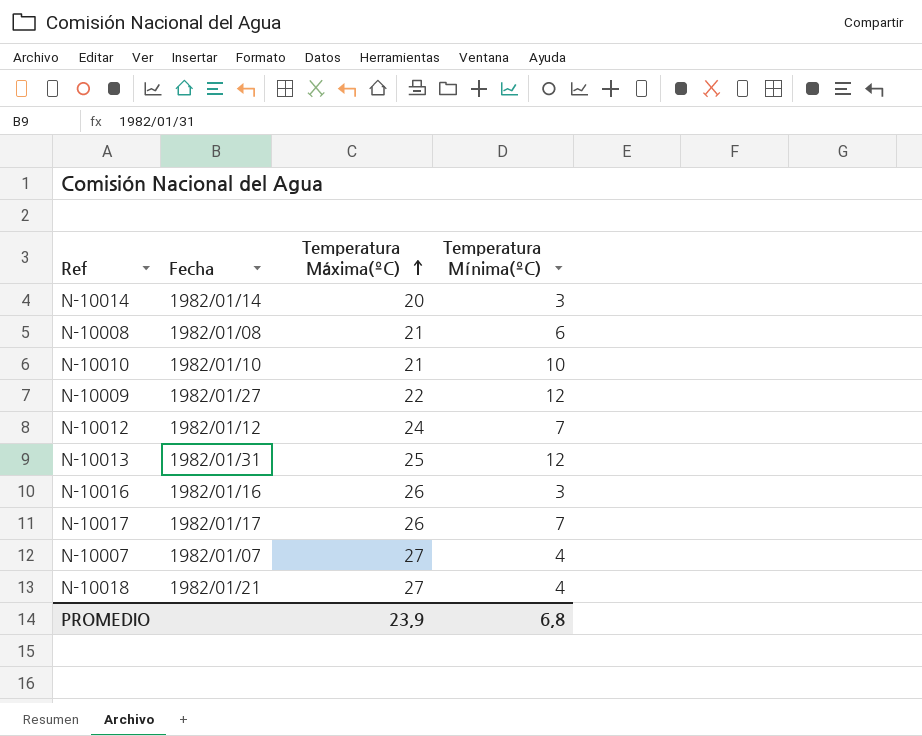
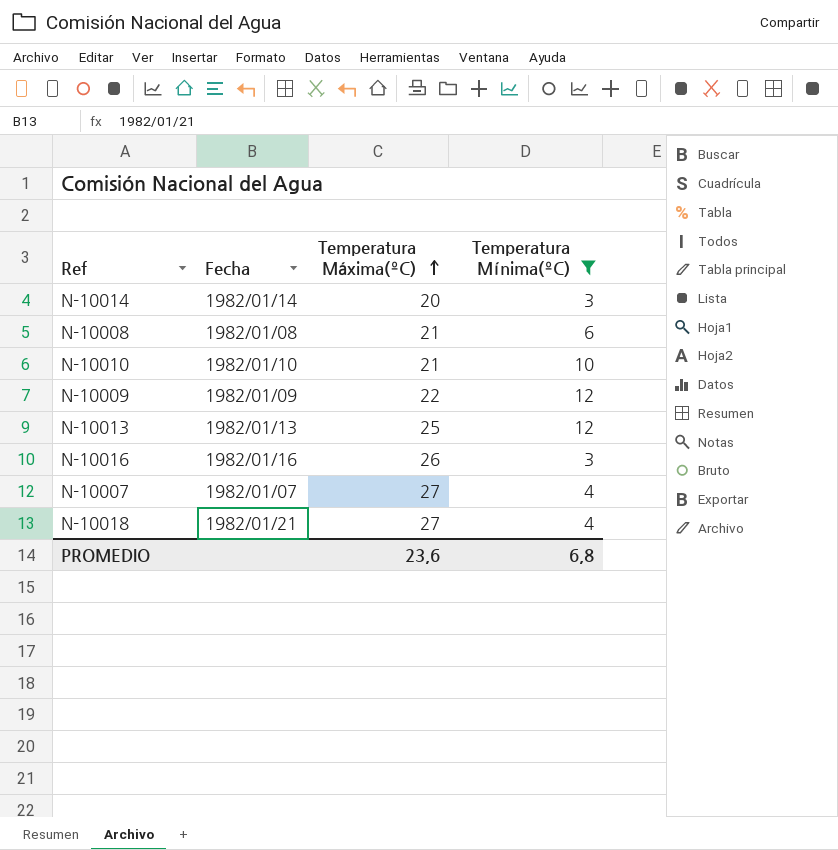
filter: none -> Temperatura Mínima(ºC) != 7
N-10009 | Fecha: 1982/01/27 -> 1982/01/09
N-10013 | Fecha: 1982/01/31 -> 1982/01/13
PROMEDIO | Temperatura Máxima(ºC): 23,9 -> 23,6

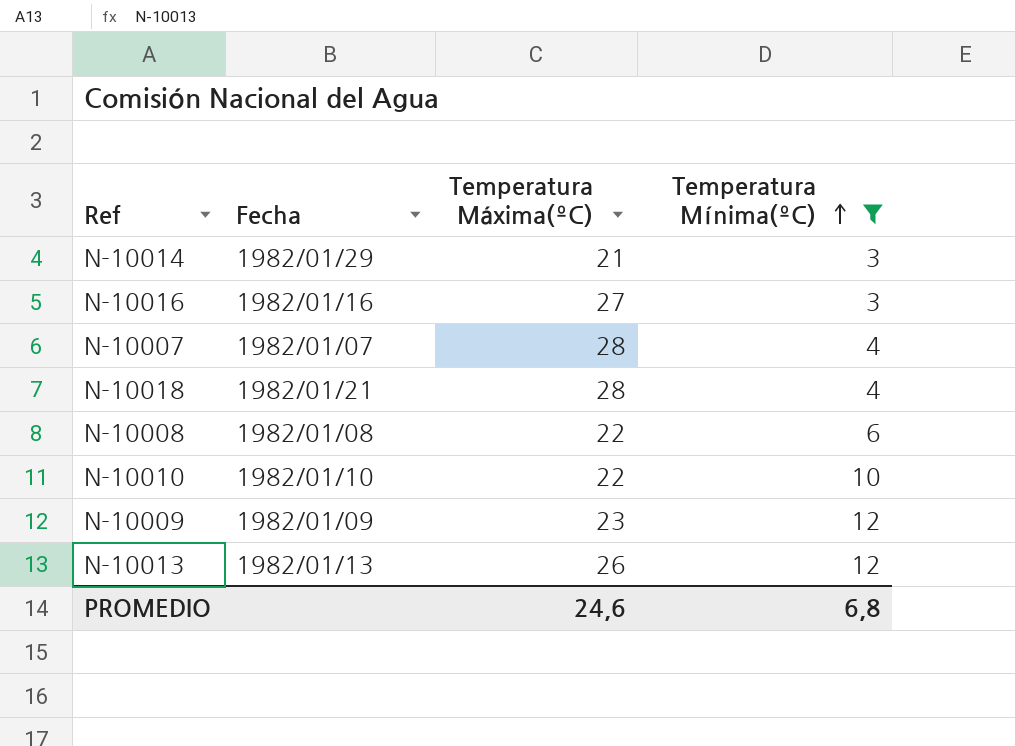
row order: Temperatura Máxima(ºC) ascending -> Temperatura Mínima(ºC) ascending
N-10014 | Fecha: 1982/01/14 -> 1982/01/29
N-10014 | Temperatura Máxima(ºC): 20 -> 21
N-10016 | Temperatura Máxima(ºC): 26 -> 27
N-10007 | Temperatura Máxima(ºC): 27 -> 28
N-10018 | Temperatura Máxima(ºC): 27 -> 28
N-10008 | Temperatura Máxima(ºC): 21 -> 22
N-10010 | Temperatura Máxima(ºC): 21 -> 22
N-10009 | Temperatura Máxima(ºC): 22 -> 23
N-10013 | Temperatura Máxima(ºC): 25 -> 26
PROMEDIO | Temperatura Máxima(ºC): 23,6 -> 24,6

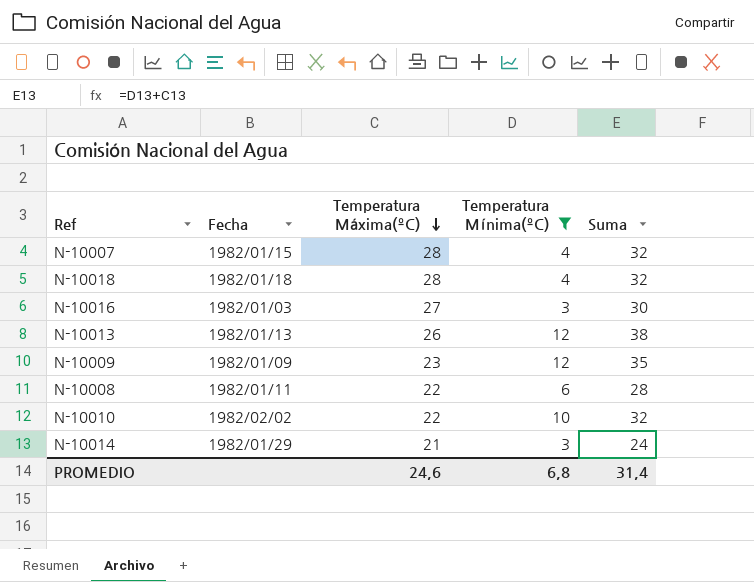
row order: Temperatura Mínima(ºC) ascending -> Temperatura Máxima(ºC) descending
column Suma | formula: none -> [Temperatura Máxima(ºC)] + [Temperatura Mínima(ºC)]
N-10007 | Fecha: 1982/01/07 -> 1982/01/15
N-10018 | Fecha: 1982/01/21 -> 1982/01/18
N-10016 | Fecha: 1982/01/16 -> 1982/01/03
N-10008 | Fecha: 1982/01/08 -> 1982/01/11
N-10010 | Fecha: 1982/01/10 -> 1982/02/02

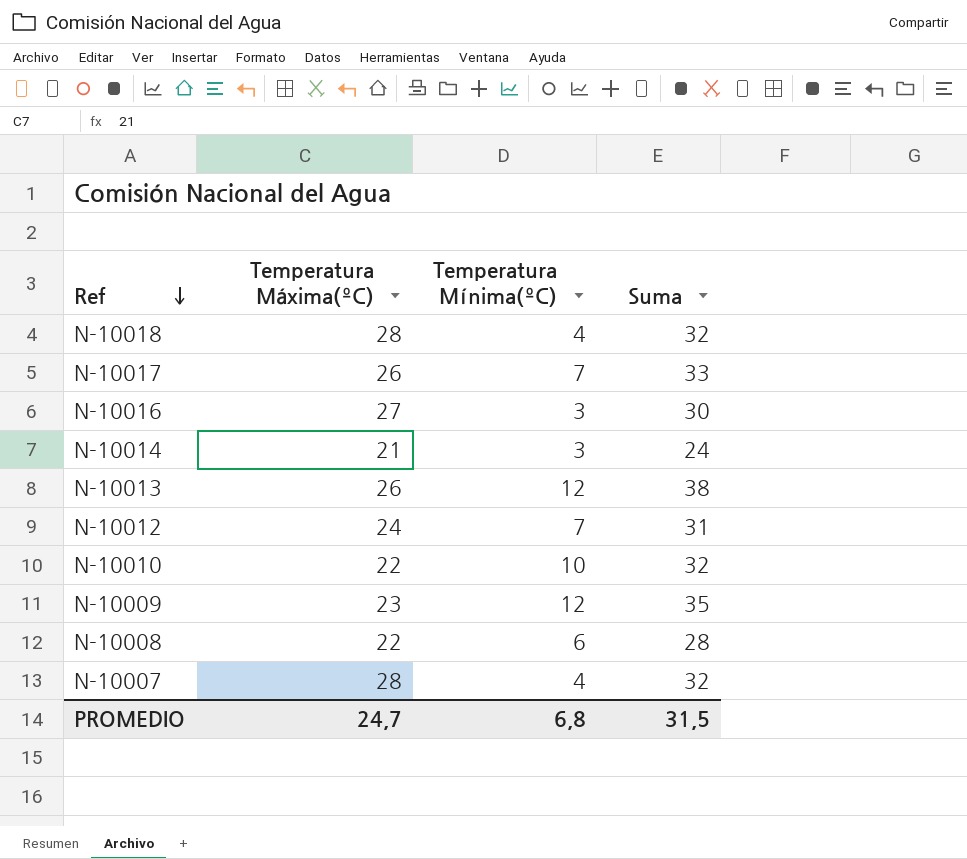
filter: Temperatura Mínima(ºC) != 7 -> none
row order: Temperatura Máxima(ºC) descending -> Ref descending
column Fecha | position: 2 -> none
PROMEDIO | Temperatura Máxima(ºC): 24,6 -> 24,7
PROMEDIO | Suma: 31,4 -> 31,5

